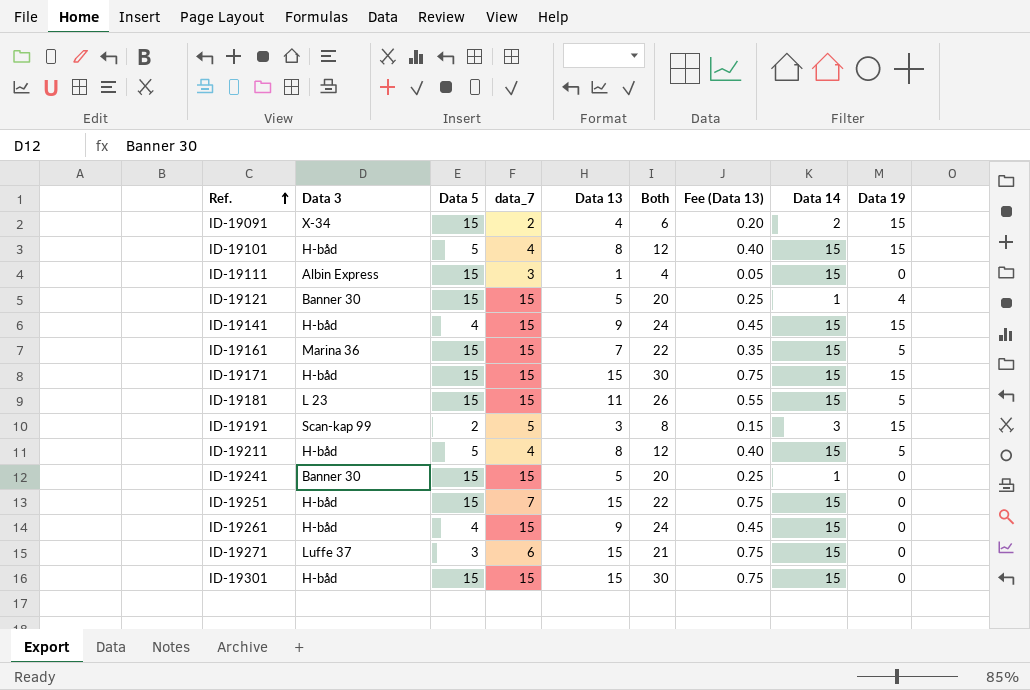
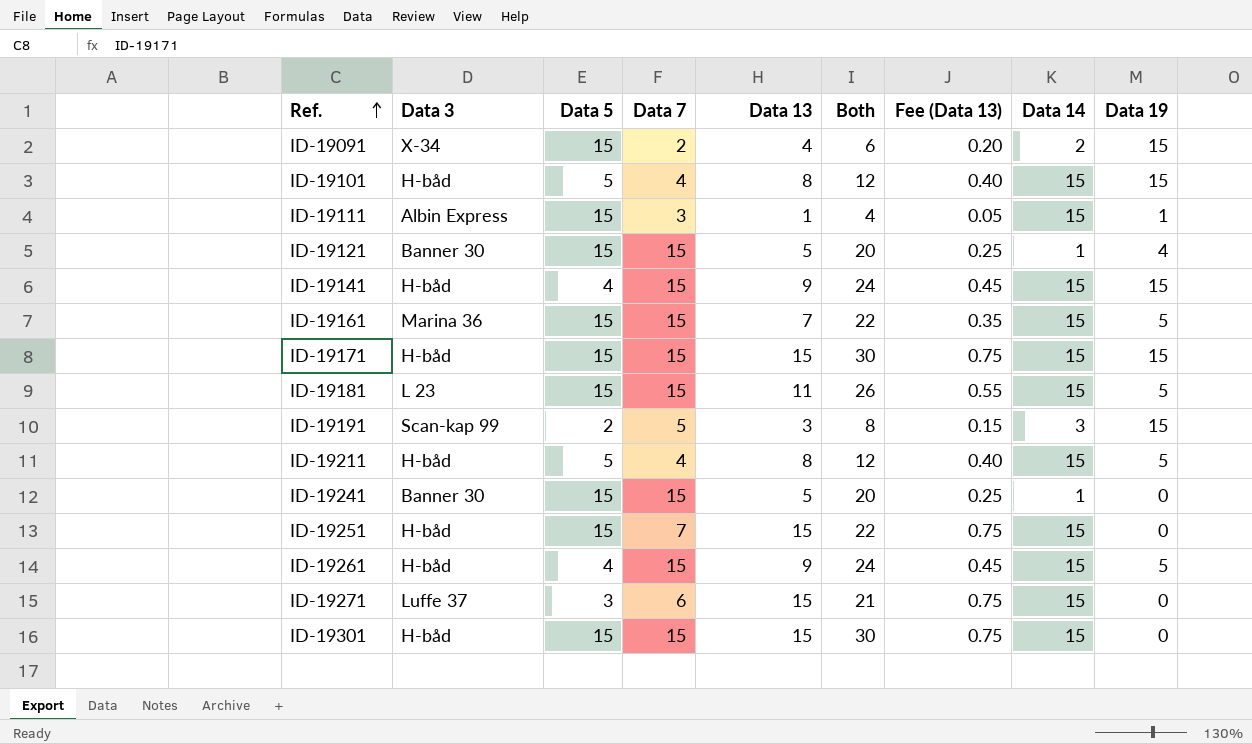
column name: data_7 -> Data 7
ID-19111 | Data 19: 0 -> 1
ID-19261 | Data 19: 0 -> 5

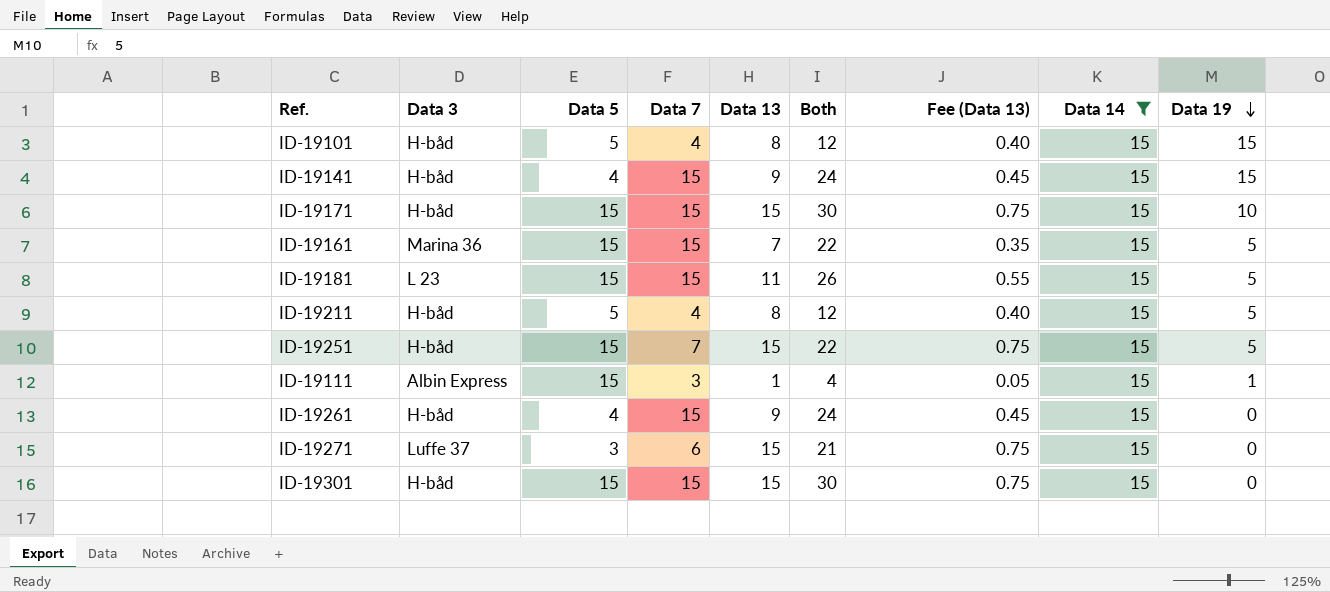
filter: none -> Data 14 = 15
row order: Ref. ascending -> Data 19 descending
ID-19171 | Data 19: 15 -> 10
ID-19251 | Data 19: 0 -> 5
ID-19261 | Data 19: 5 -> 0

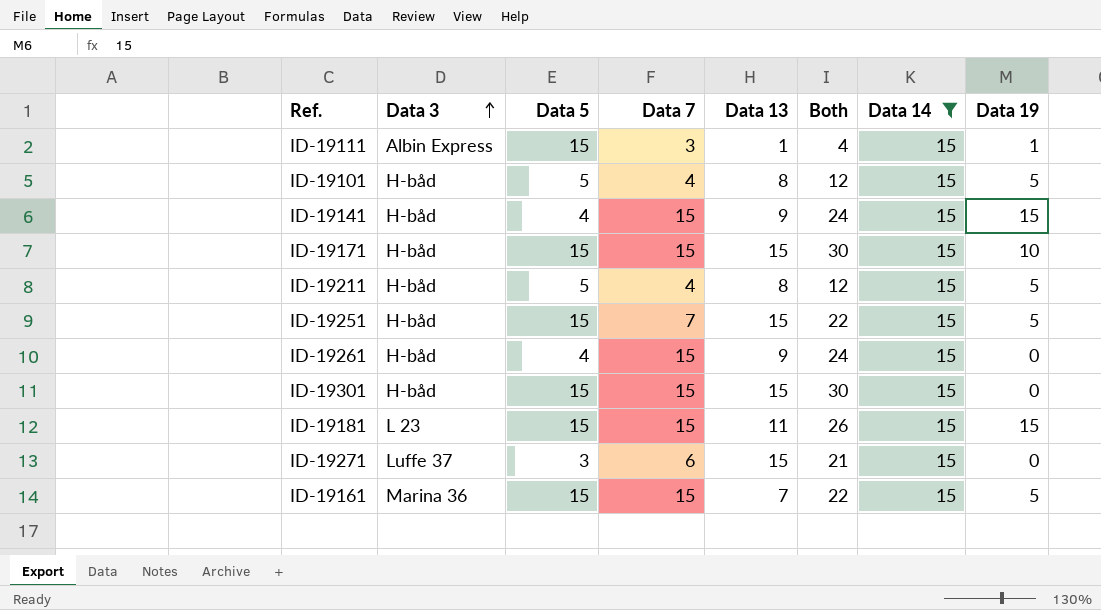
row order: Data 19 descending -> Data 3 ascending
column Fee (Data 13) | formula: [Data 13] * 0.05 -> none
ID-19101 | Data 19: 15 -> 5
ID-19181 | Data 19: 5 -> 15

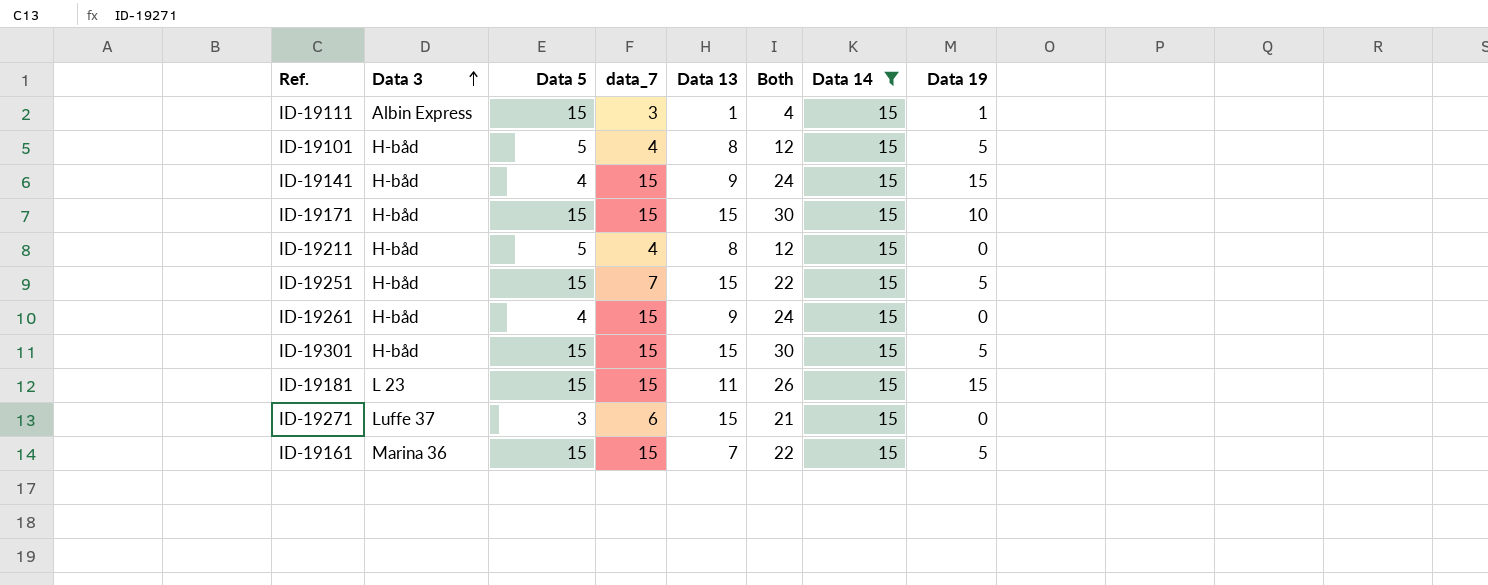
column name: Data 7 -> data_7
ID-19211 | Data 19: 5 -> 0
ID-19301 | Data 19: 0 -> 5

